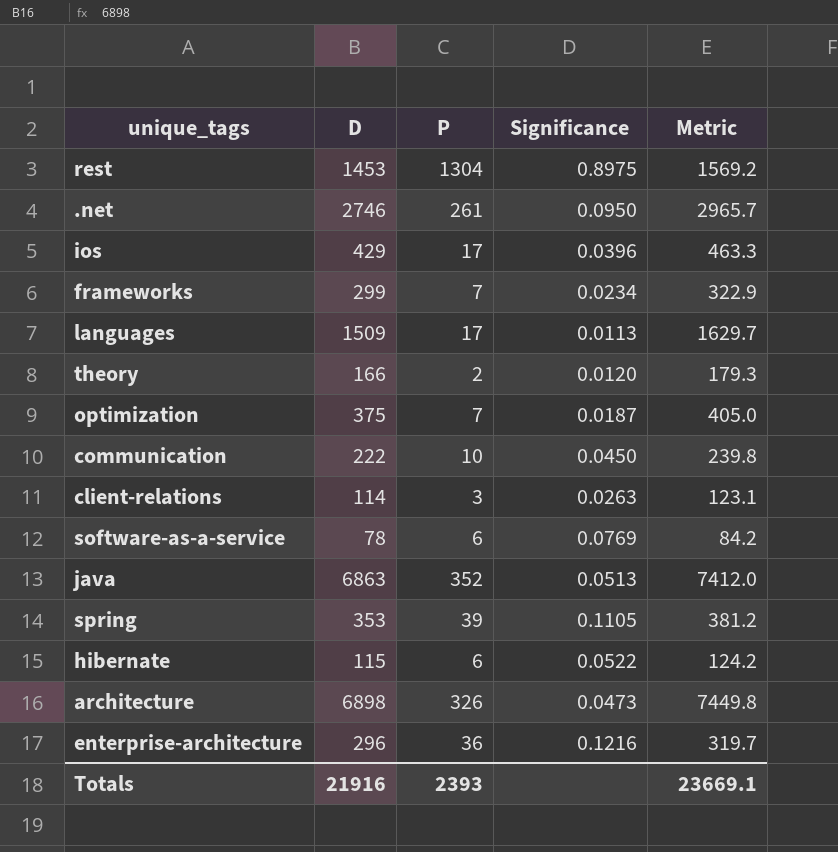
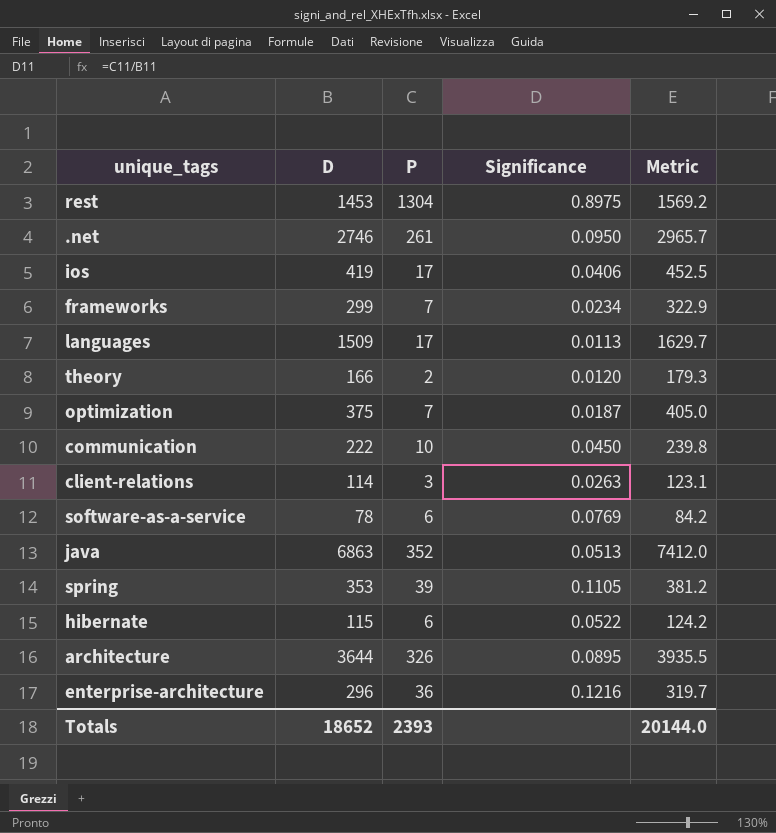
ios | D: 429 -> 419
ios | Significance: 0.0396 -> 0.0406
ios | Metric: 463.3 -> 452.5
architecture | D: 6898 -> 3644
architecture | Significance: 0.0473 -> 0.0895
architecture | Metric: 7449.8 -> 3935.5
Totals | D: 21916 -> 18652
Totals | Metric: 23669.1 -> 20144.0

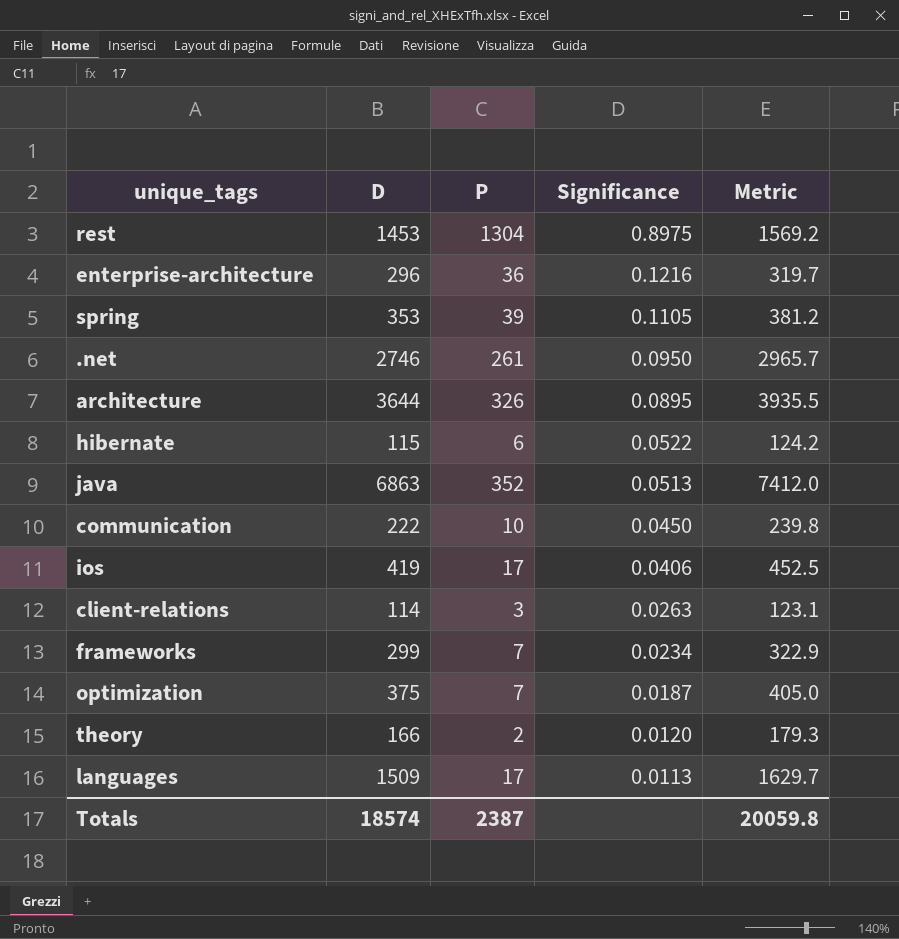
row order: none -> Significance descending
row software-as-a-service: 78 | 6 | 0.0769 | 84.2 -> none
Totals | D: 18652 -> 18574
Totals | P: 2393 -> 2387
Totals | Metric: 20144.0 -> 20059.8

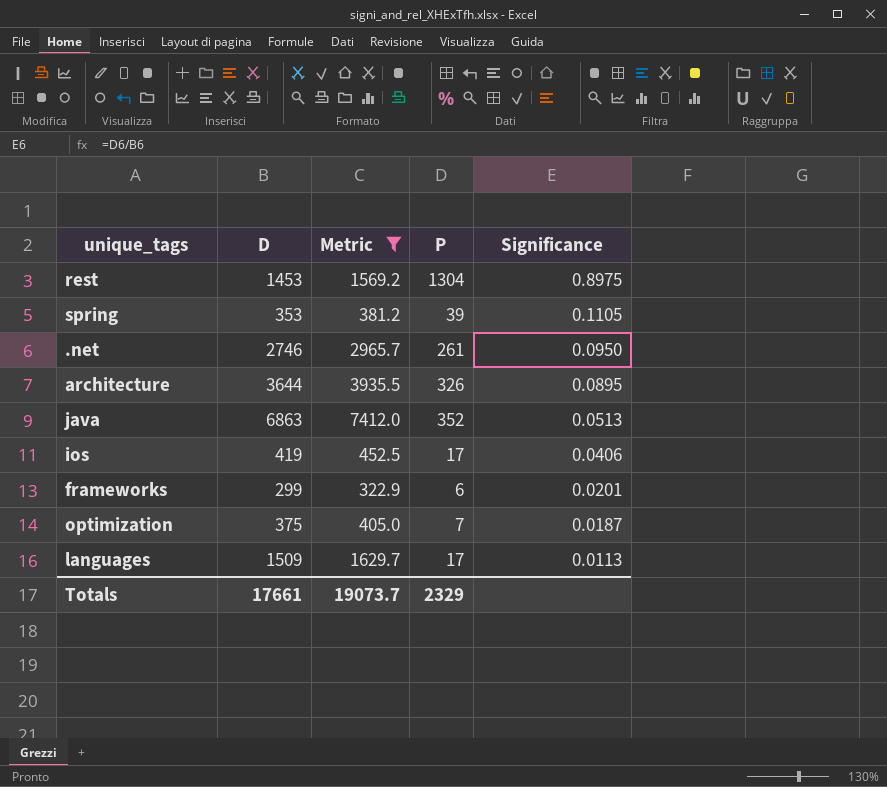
filter: none -> Metric >= 322.9
column Metric | position: 5 -> 3
frameworks | P: 7 -> 6
frameworks | Significance: 0.0234 -> 0.0201
Totals | D: 18574 -> 17661
Totals | Metric: 20059.8 -> 19073.7
Totals | P: 2387 -> 2329

